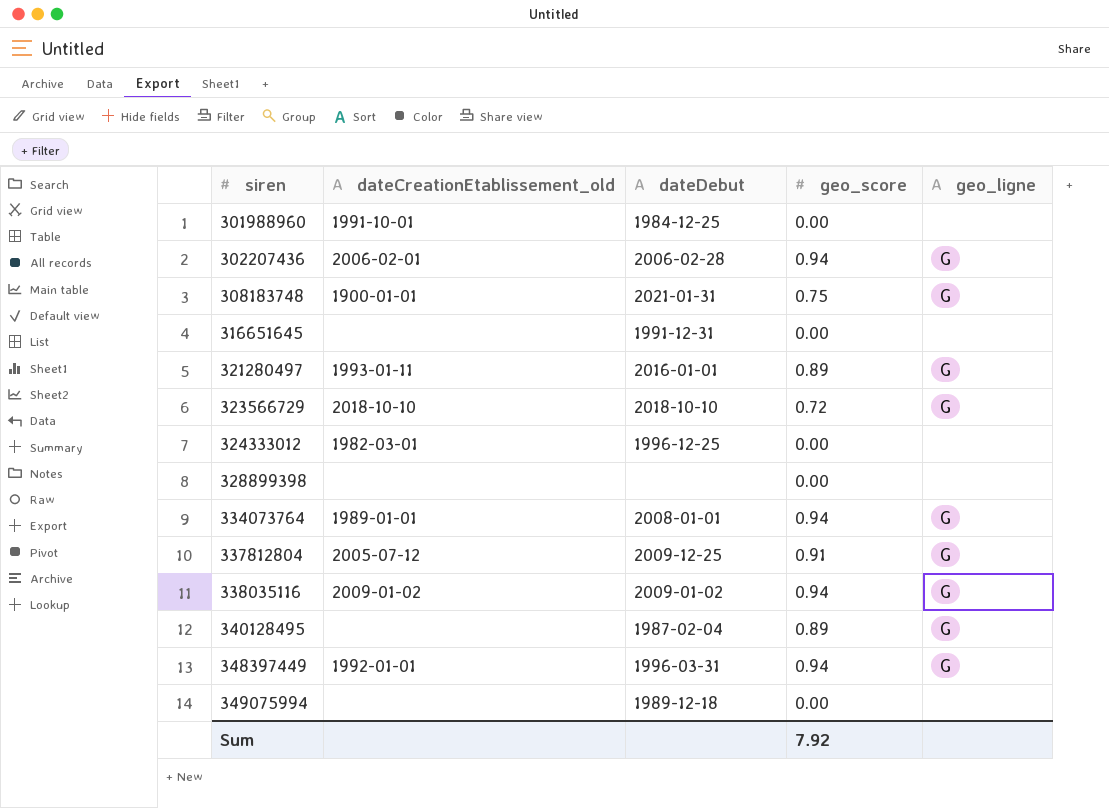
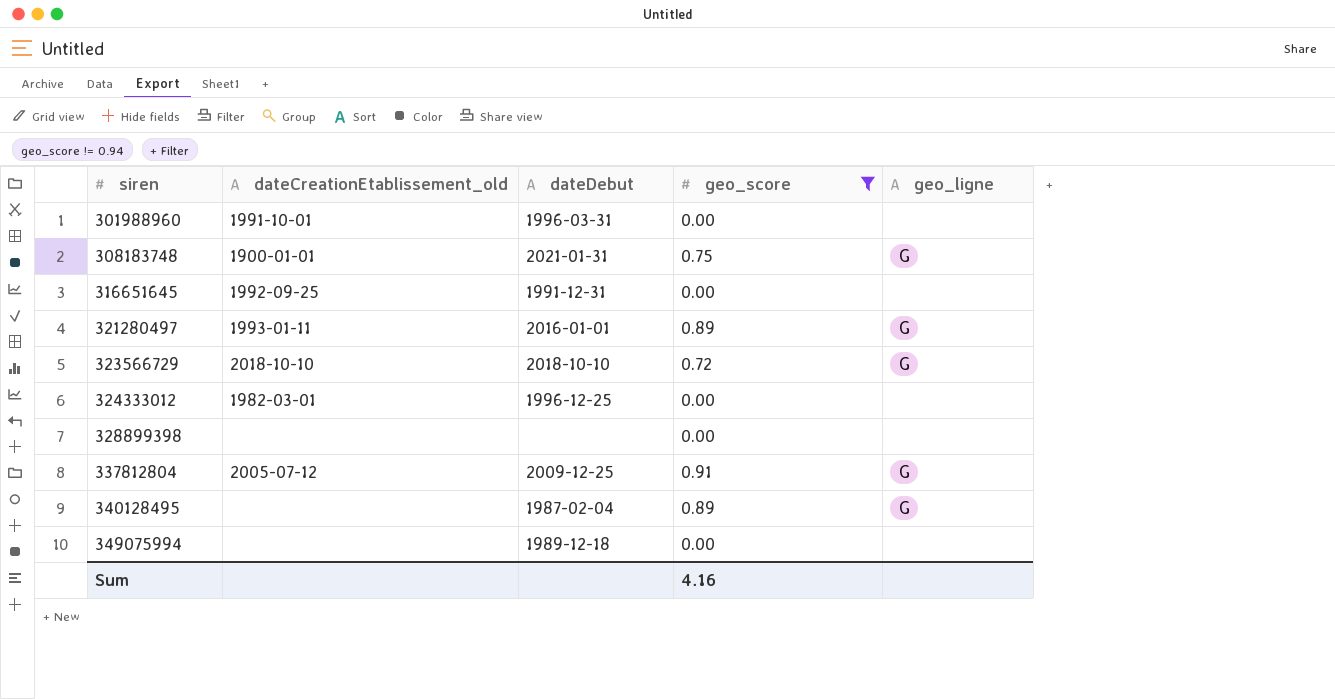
filter: none -> geo_score != 0.94
301988960 | dateDebut: 1984-12-25 -> 1996-03-31
316651645 | dateCreationEtablissement_old: none -> 1992-09-25
Sum | geo_score: 7.92 -> 4.16

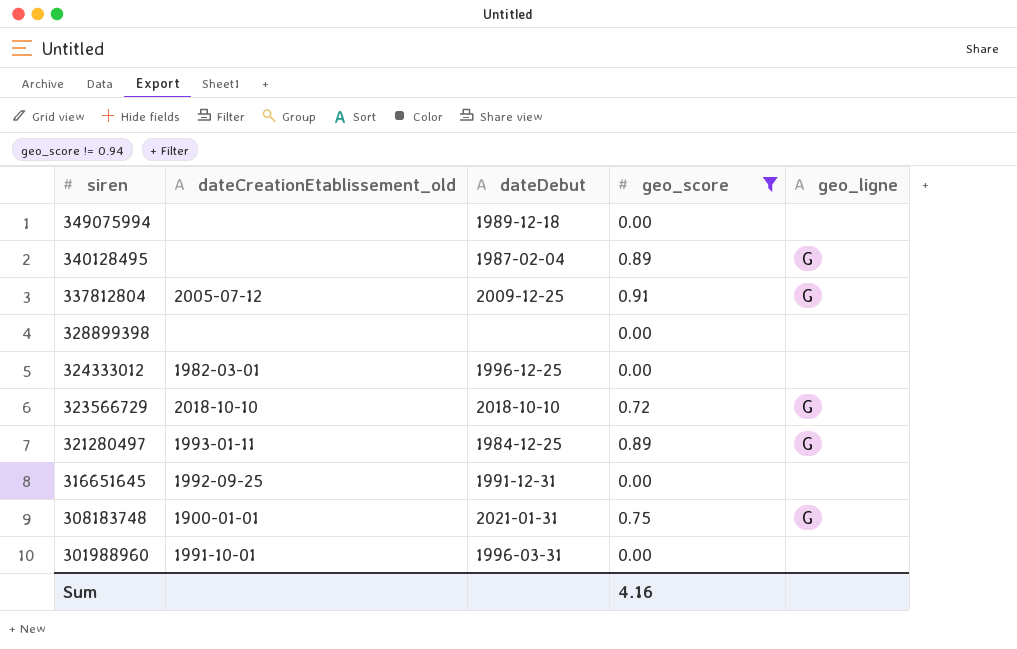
row order: siren ascending -> siren descending
321280497 | dateDebut: 2016-01-01 -> 1984-12-25

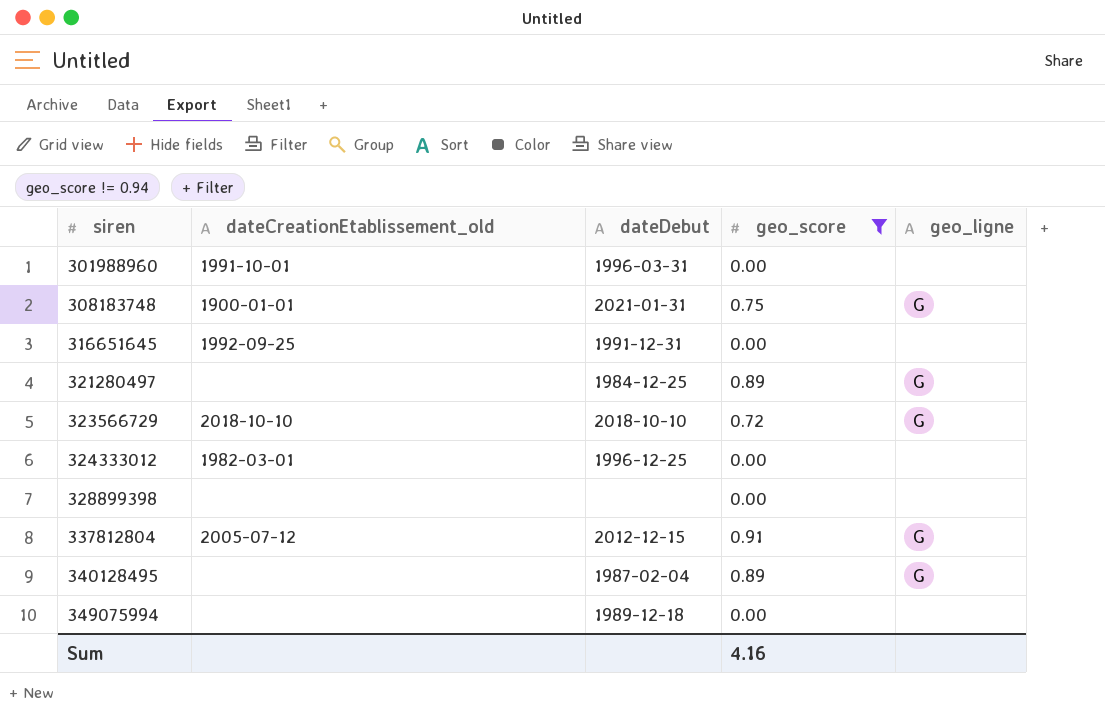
row order: siren descending -> siren ascending
321280497 | dateCreationEtablissement_old: 1993-01-11 -> none
337812804 | dateDebut: 2009-12-25 -> 2012-12-15

